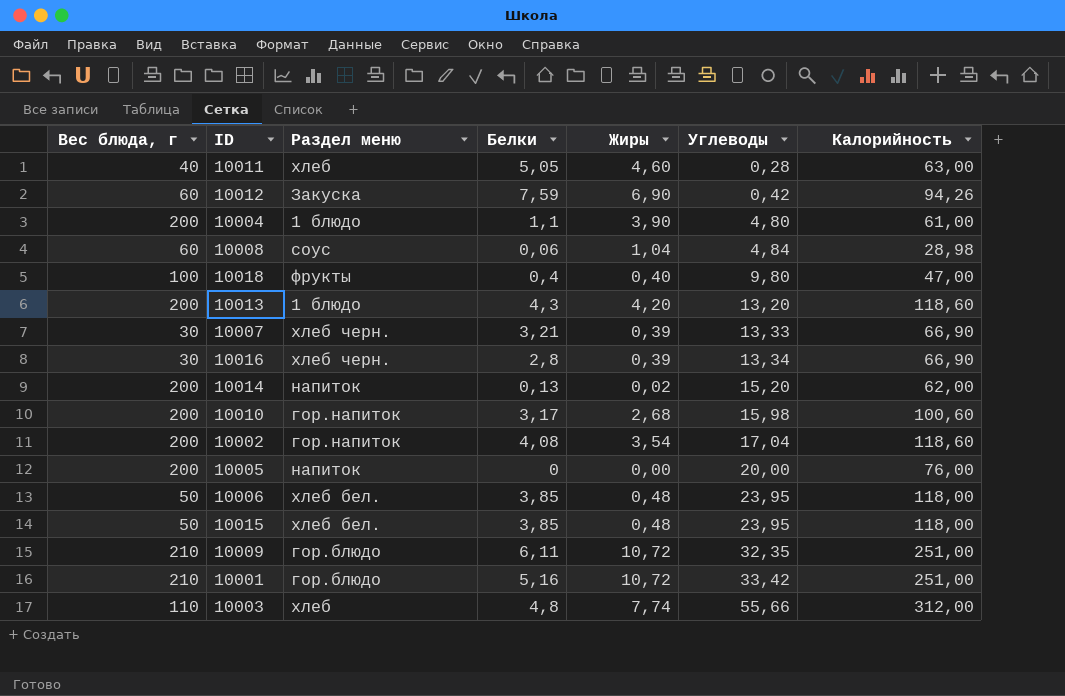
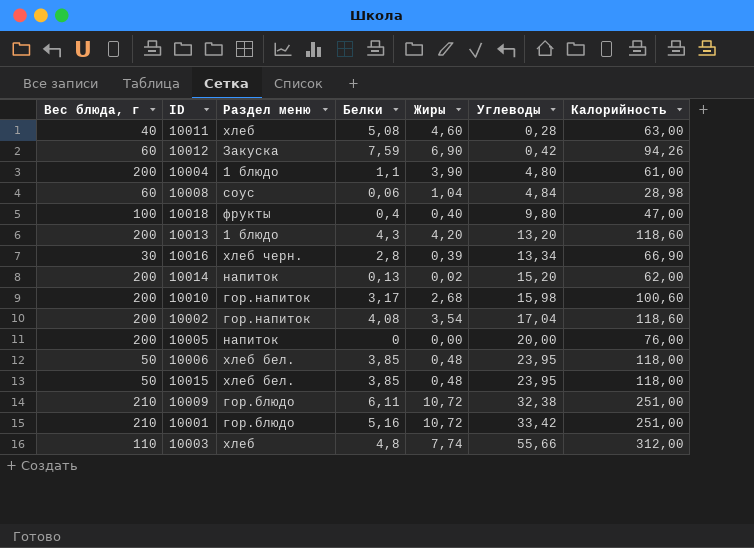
row 10007: 30 | хлеб черн. | 3,21 | 0,39 | 13,33 | 66,90 -> none
10011 | Белки: 5,05 -> 5,08
10009 | Углеводы: 32,35 -> 32,38

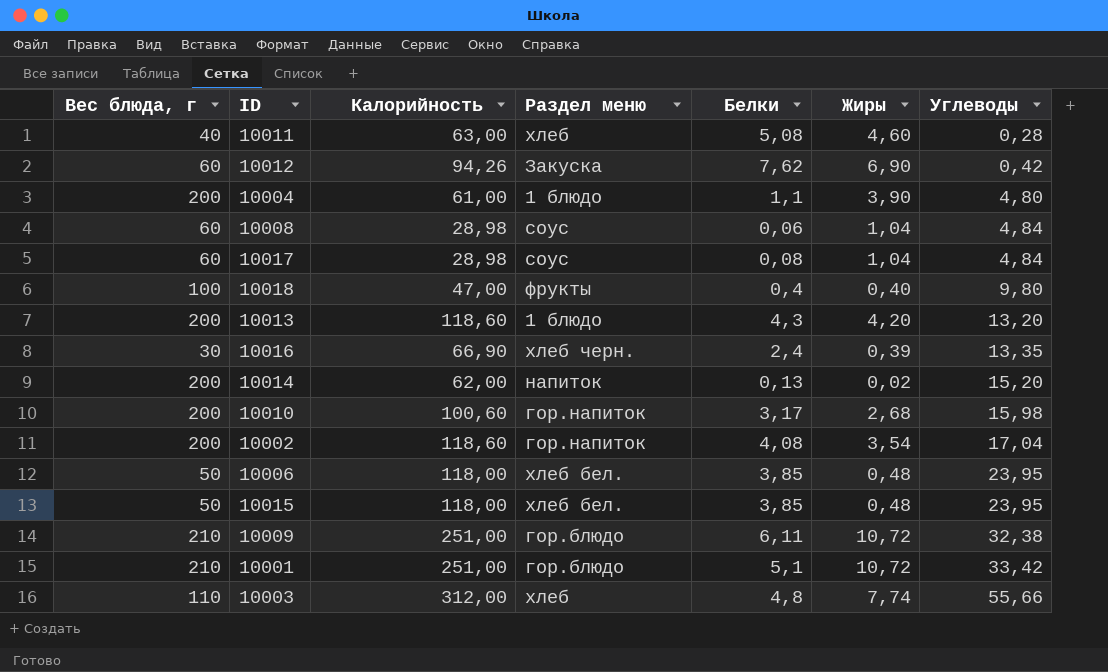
column Калорийность | position: 7 -> 3
row 10005: 200 | напиток | 0 | 0,00 | 20,00 | 76,00 -> none
10012 | Белки: 7,59 -> 7,62
row 10017: none -> 60 | 28,98 | соус | 0,08 | 1,04 | 4,84
10016 | Белки: 2,8 -> 2,4
10016 | Углеводы: 13,34 -> 13,35
10001 | Белки: 5,16 -> 5,1

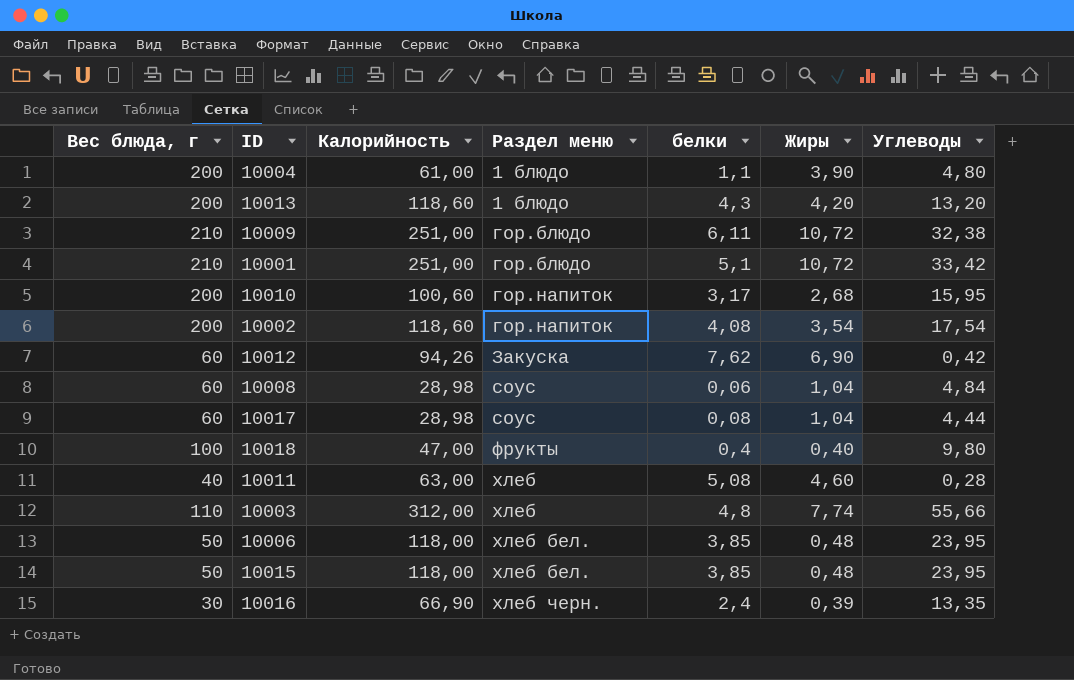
row order: Углеводы ascending -> Раздел меню ascending
column name: Белки -> белки
row 10014: 200 | 62,00 | напиток | 0,13 | 0,02 | 15,20 -> none
10010 | Углеводы: 15,98 -> 15,95
10002 | Углеводы: 17,04 -> 17,54
10017 | Углеводы: 4,84 -> 4,44

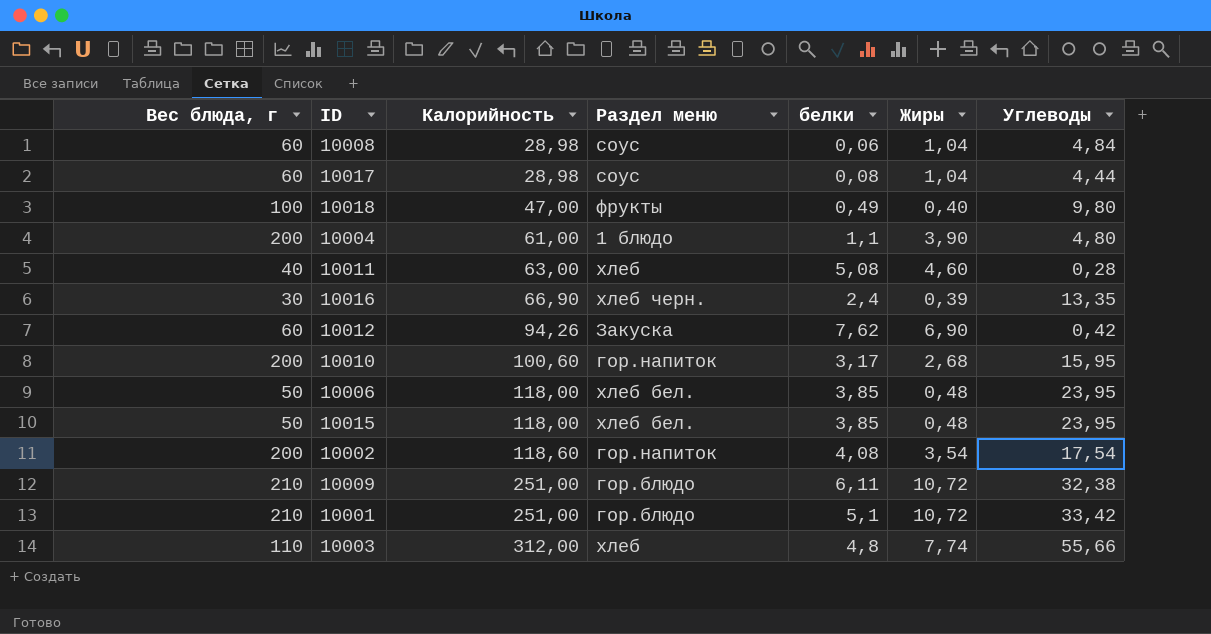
row order: Раздел меню ascending -> Калорийность ascending
row 10013: 200 | 118,60 | 1 блюдо | 4,3 | 4,20 | 13,20 -> none
10018 | белки: 0,4 -> 0,49

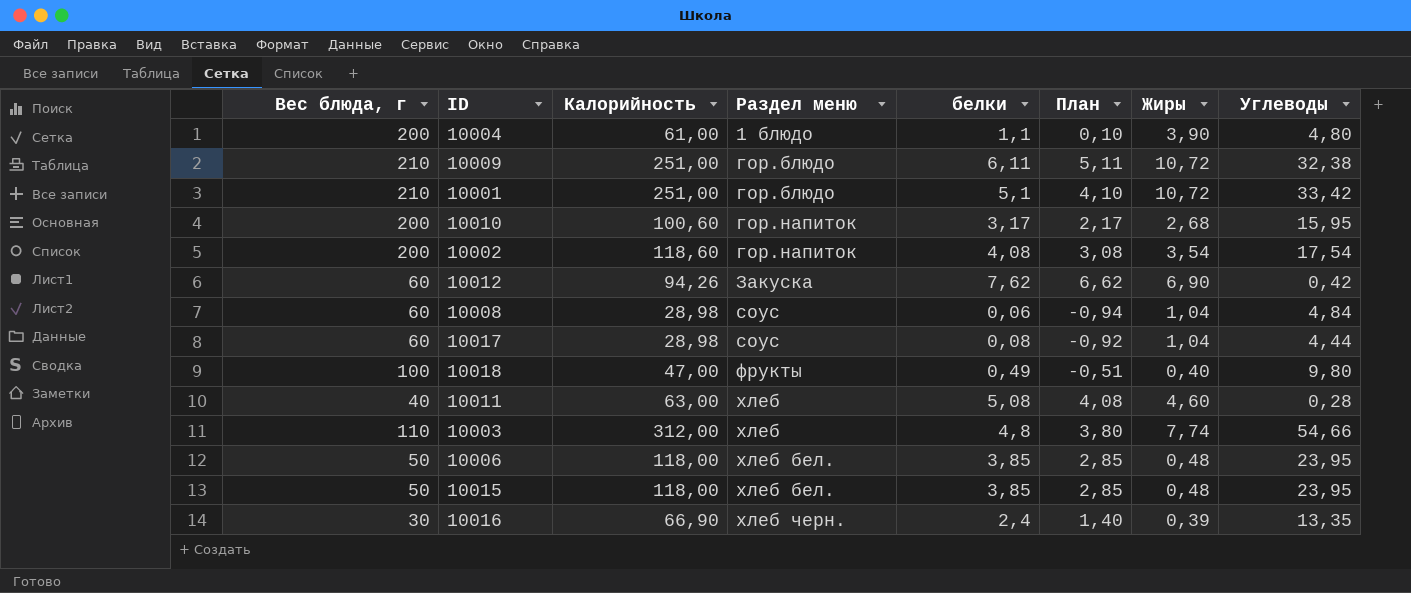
row order: Калорийность ascending -> Раздел меню ascending
column План | formula: none -> [белки] - 1
10003 | Углеводы: 55,66 -> 54,66

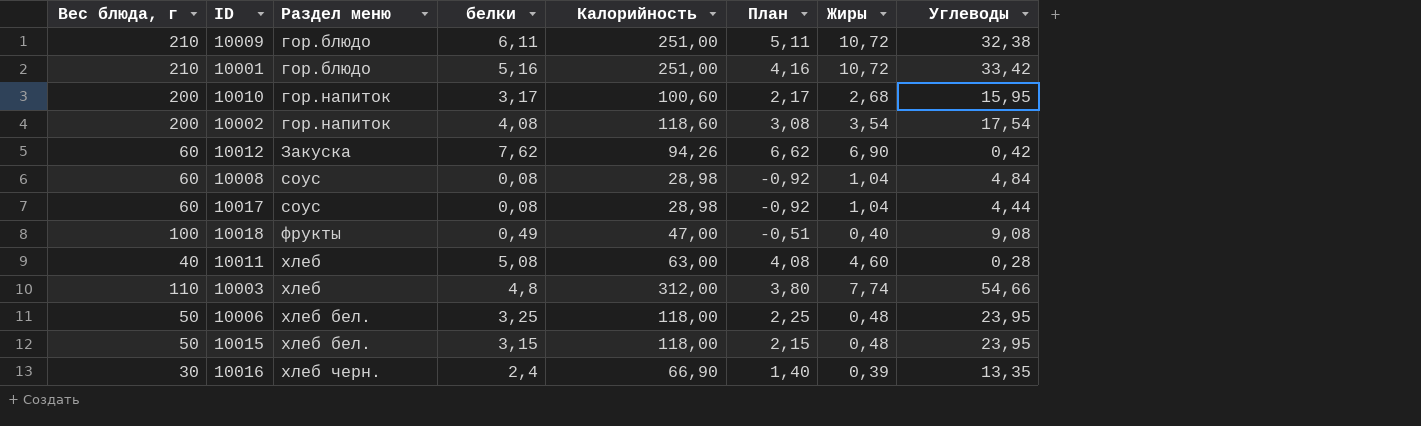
column Калорийность | position: 3 -> 5
row 10004: 200 | 61,00 | 1 блюдо | 1,1 | 0,10 | 3,90 | 4,80 -> none
10001 | белки: 5,1 -> 5,16
10001 | План: 4,10 -> 4,16
10008 | белки: 0,06 -> 0,08
10008 | План: -0,94 -> -0,92
10018 | Углеводы: 9,80 -> 9,08
10006 | белки: 3,85 -> 3,25
10006 | План: 2,85 -> 2,25
10015 | белки: 3,85 -> 3,15
10015 | План: 2,85 -> 2,15

